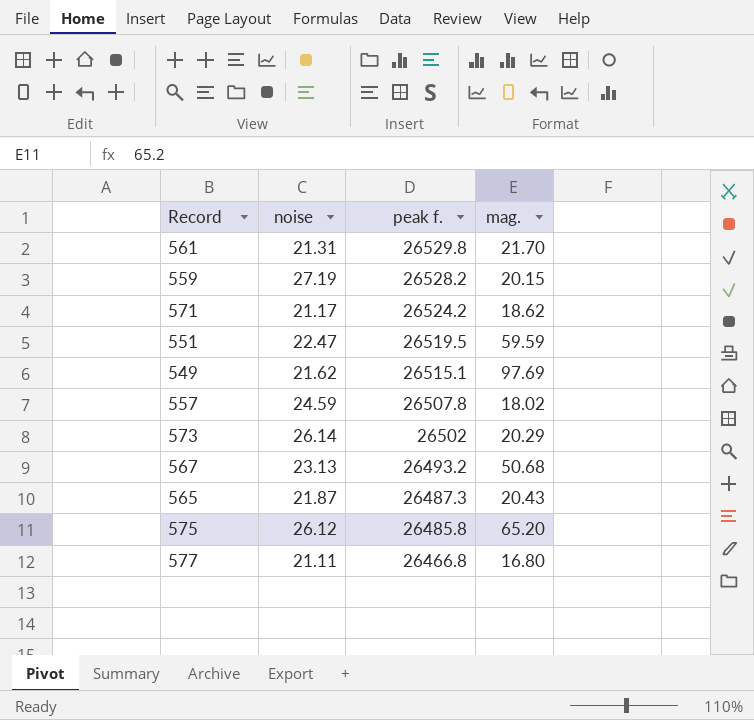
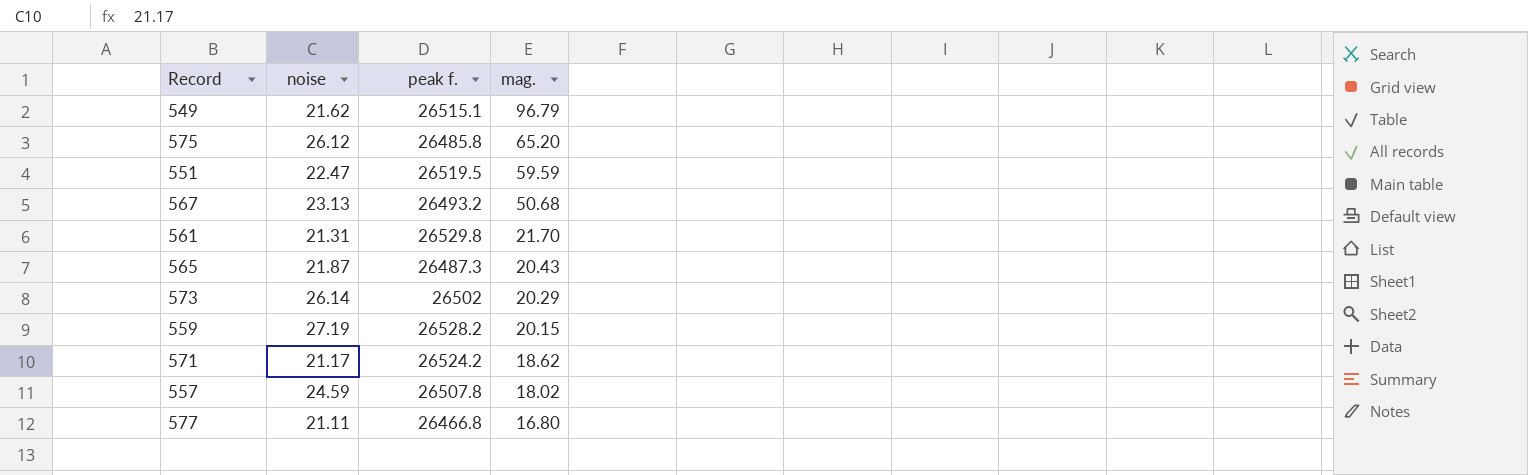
row order: peak f. descending -> mag. descending
549 | mag.: 97.69 -> 96.79

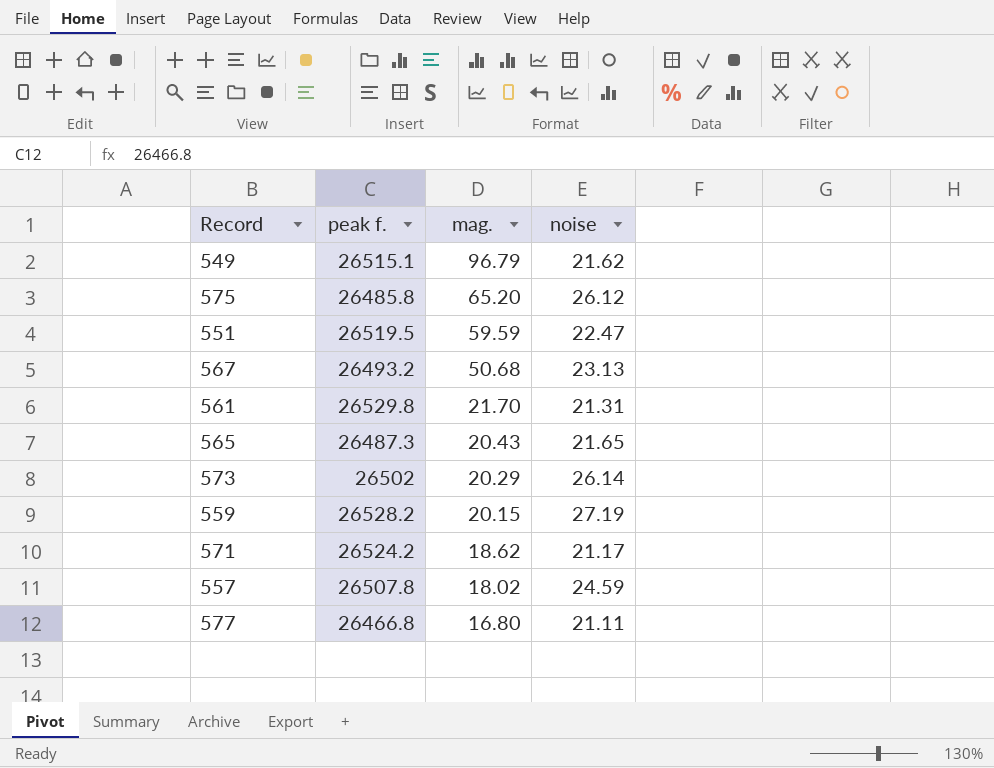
column noise | position: 2 -> 4
565 | noise: 21.87 -> 21.65

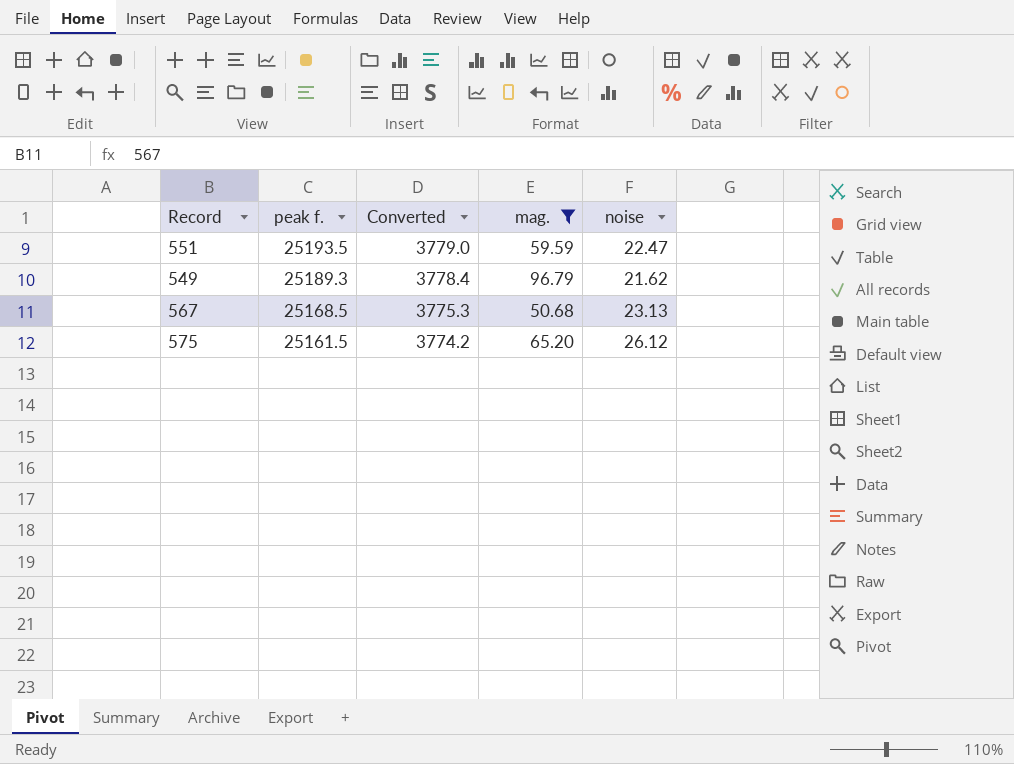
filter: none -> mag. >= 50.68
row order: mag. descending -> peak f. descending
column Converted | formula: none -> [peak f.] * 0.15
551 | peak f.: 26519.5 -> 25193.5
549 | peak f.: 26515.1 -> 25189.3
567 | peak f.: 26493.2 -> 25168.5
575 | peak f.: 26485.8 -> 25161.5

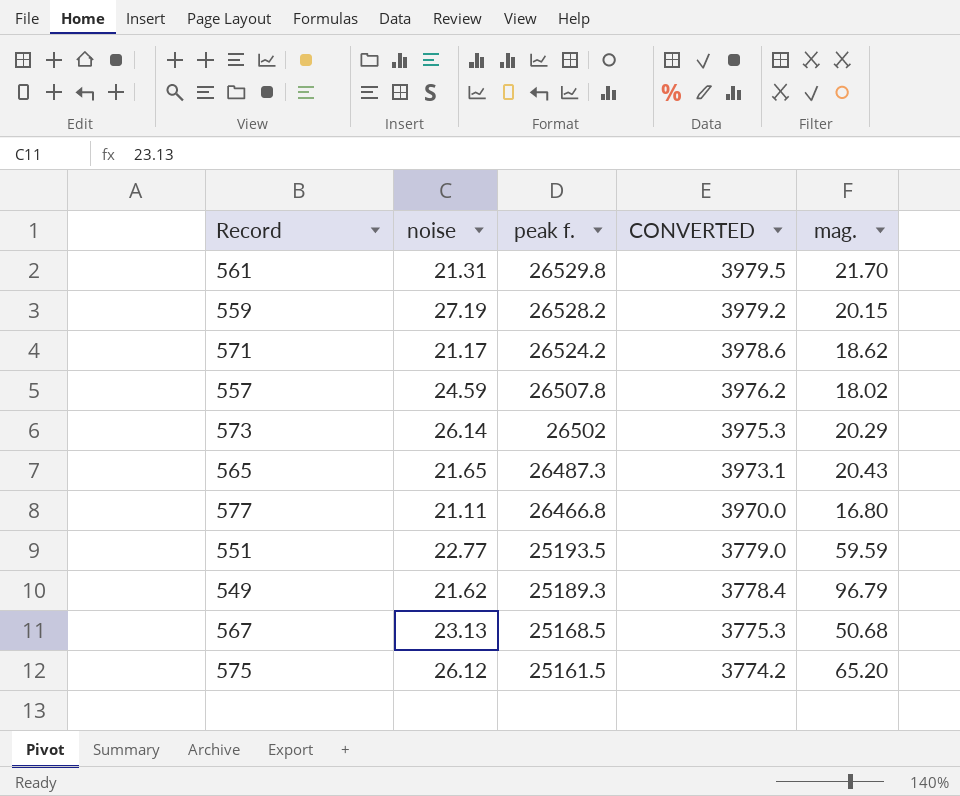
filter: mag. >= 50.68 -> none
column noise | position: 5 -> 2
column name: Converted -> CONVERTED
551 | noise: 22.47 -> 22.77

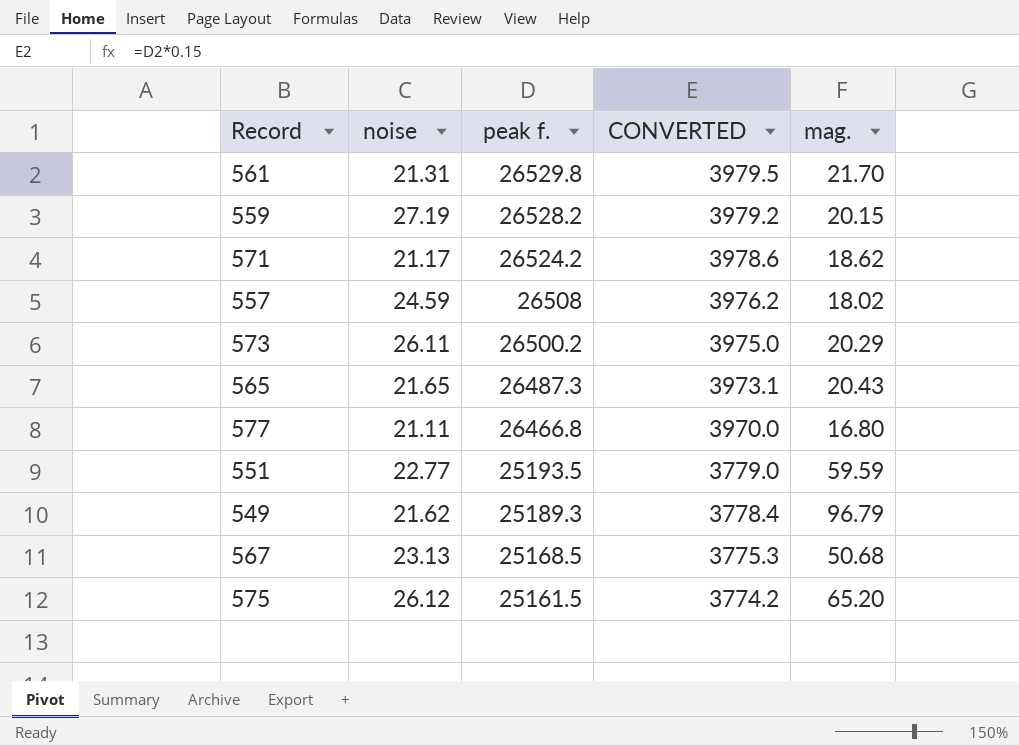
557 | peak f.: 26507.8 -> 26508
573 | noise: 26.14 -> 26.11
573 | peak f.: 26502 -> 26500.2
573 | CONVERTED: 3975.3 -> 3975.0

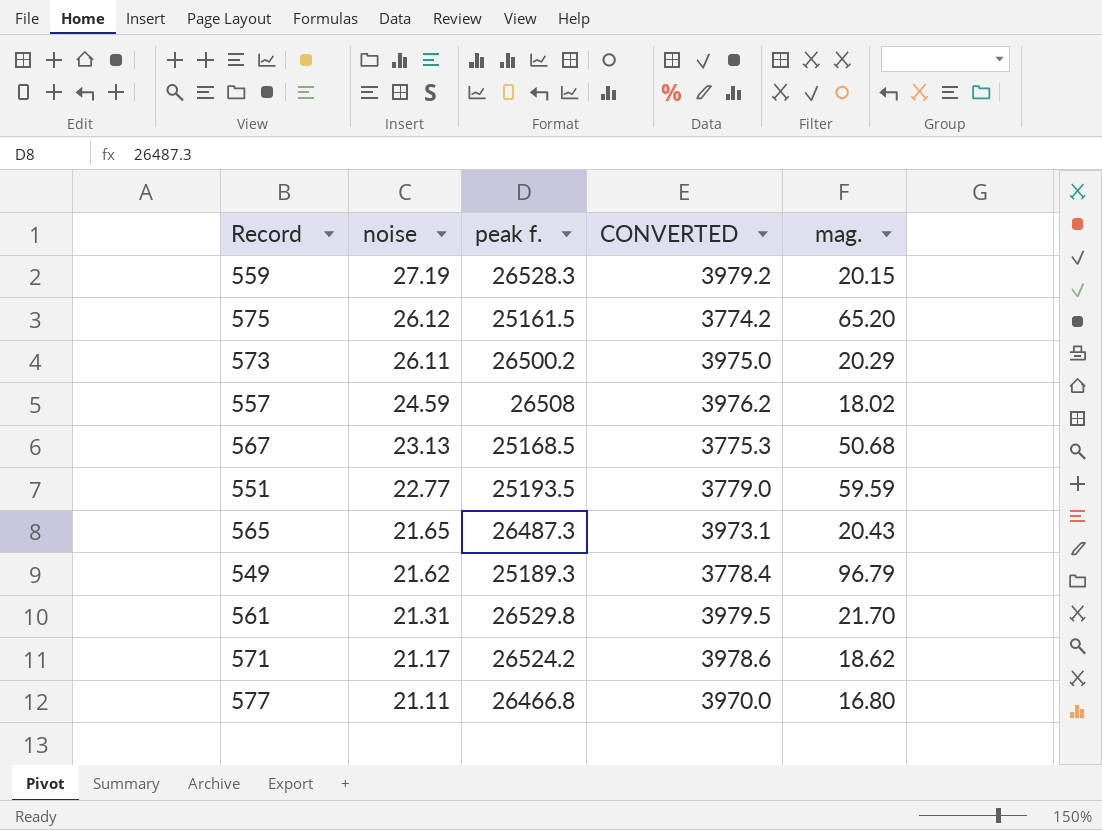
row order: peak f. descending -> noise descending
559 | peak f.: 26528.2 -> 26528.3

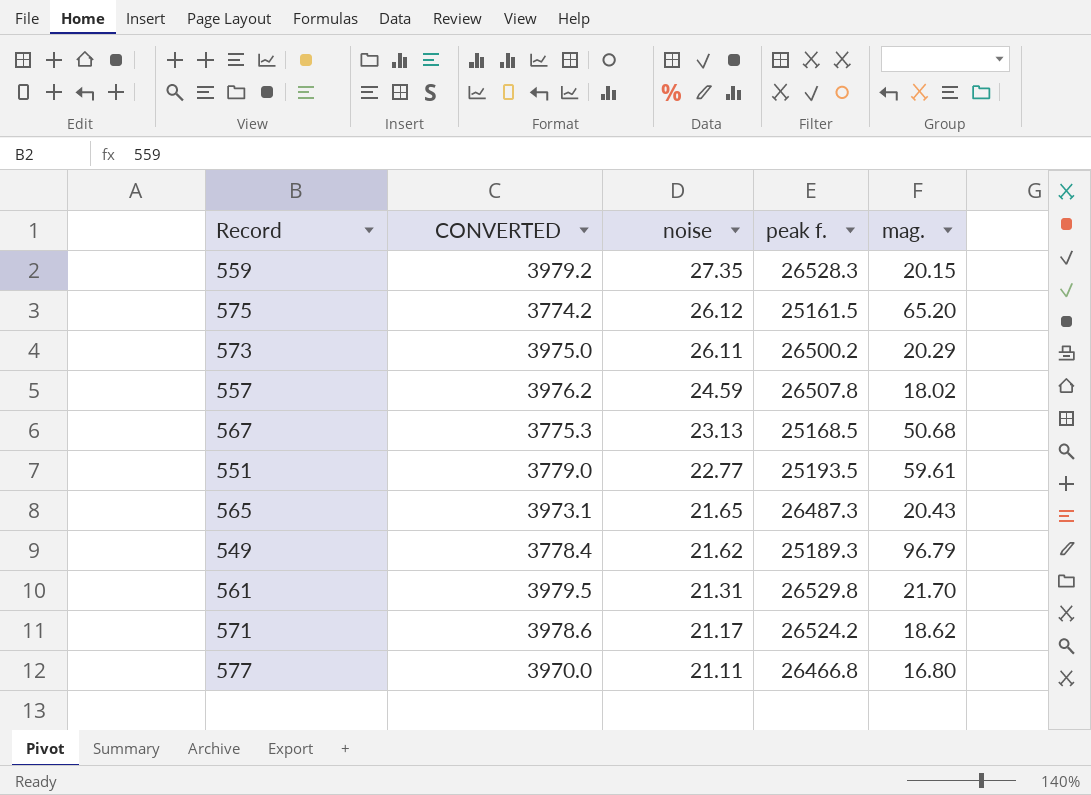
column CONVERTED | position: 4 -> 2
559 | noise: 27.19 -> 27.35
557 | peak f.: 26508 -> 26507.8
551 | mag.: 59.59 -> 59.61

